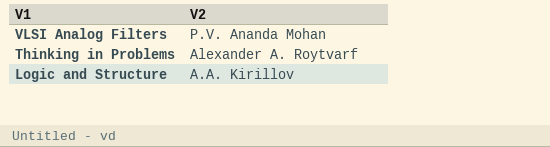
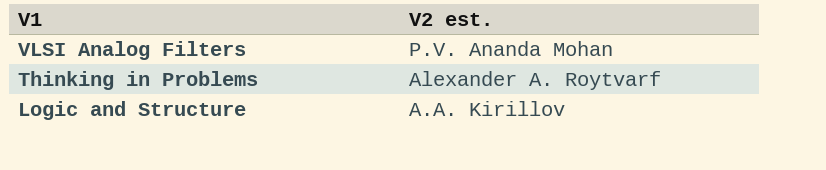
column name: V2 -> V2 est.

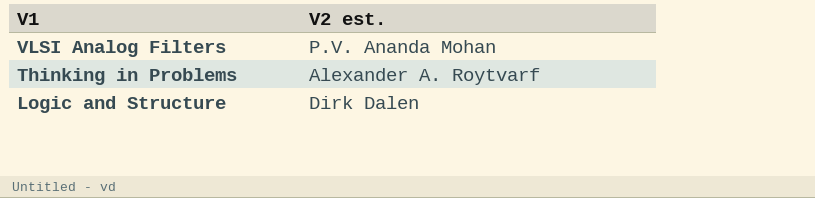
Logic and Structure | V2 est.: A.A. Kirillov -> Dirk Dalen

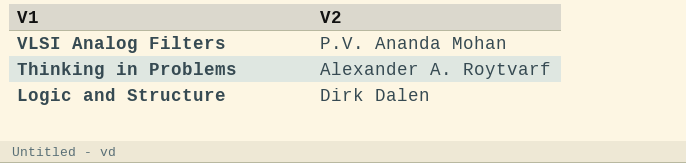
column name: V2 est. -> V2

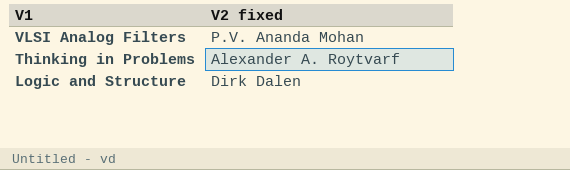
column name: V2 -> V2 fixed

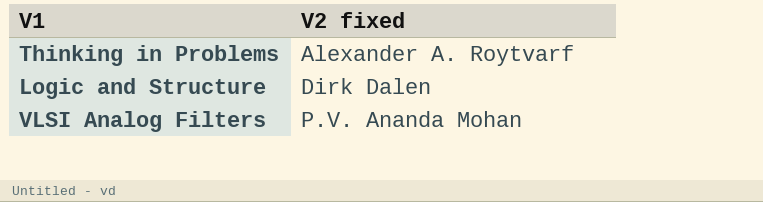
row order: V1 descending -> V2 fixed ascending

